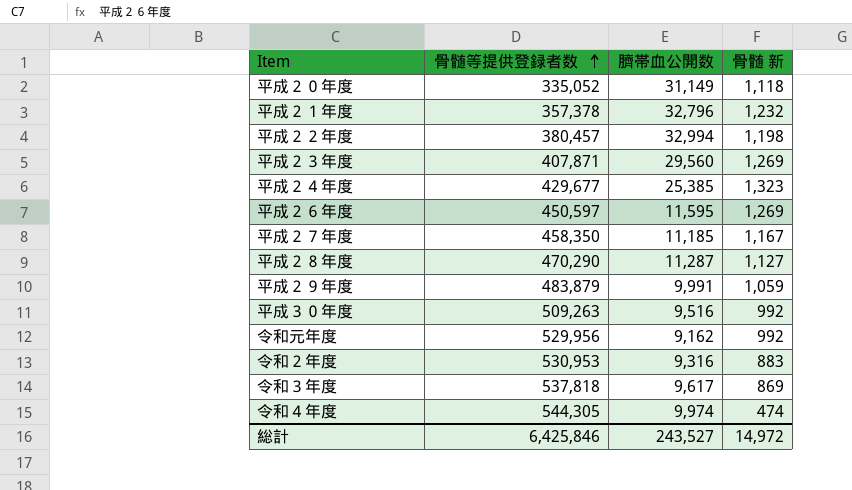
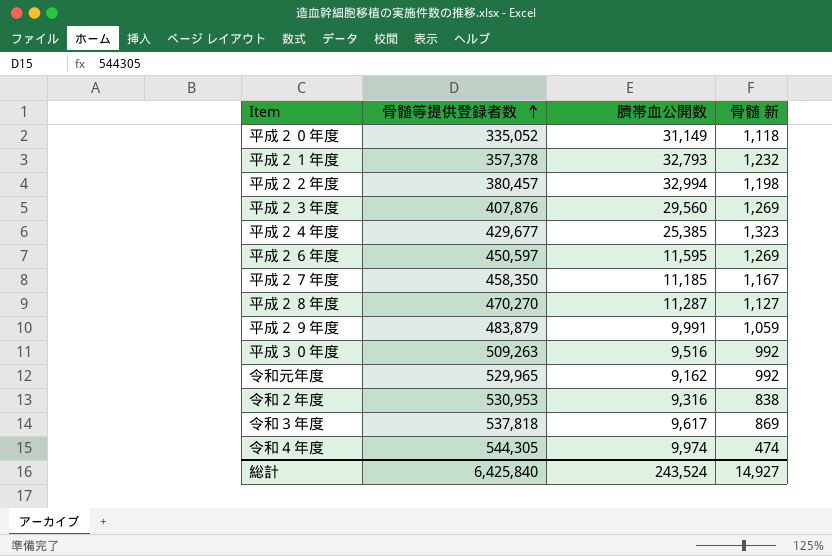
平成２１年度 | 臍帯血公開数: 32,796 -> 32,793
平成２３年度 | 骨髄等提供登録者数: 407,871 -> 407,876
平成２８年度 | 骨髄等提供登録者数: 470,290 -> 470,270
令和元年度 | 骨髄等提供登録者数: 529,956 -> 529,965
令和２年度 | 骨髄 新: 883 -> 838
総計 | 骨髄等提供登録者数: 6,425,846 -> 6,425,840
総計 | 臍帯血公開数: 243,527 -> 243,524
総計 | 骨髄 新: 14,972 -> 14,927

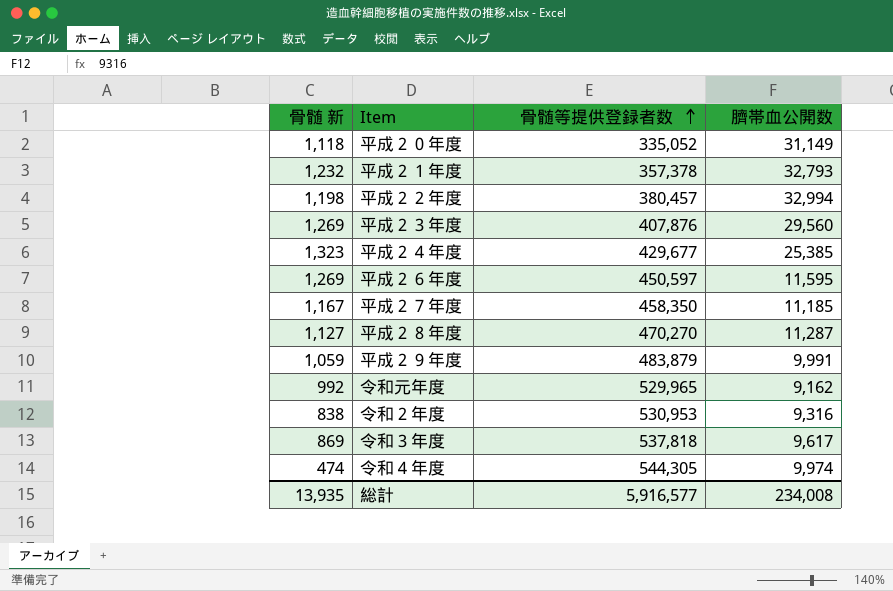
column 骨髄 新 | position: 4 -> 1
row 平成３０年度: 509,263 | 9,516 | 992 -> none
総計 | 骨髄 新: 14,927 -> 13,935
総計 | 骨髄等提供登録者数: 6,425,840 -> 5,916,577
総計 | 臍帯血公開数: 243,524 -> 234,008

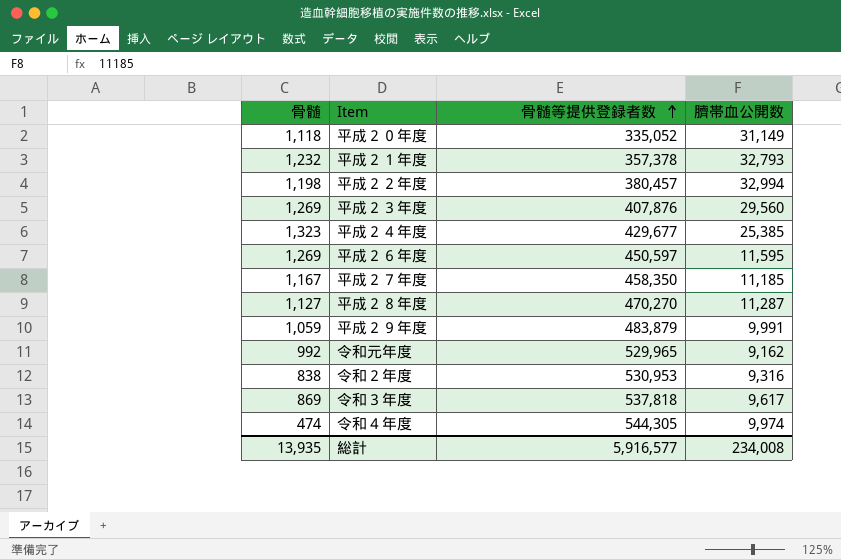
column name: 骨髄 新 -> 骨髄

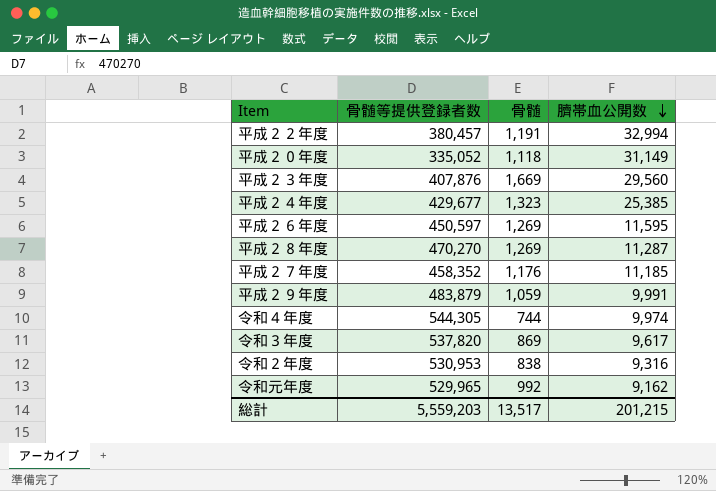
row order: 骨髄等提供登録者数 ascending -> 臍帯血公開数 descending
column 骨髄 | position: 1 -> 3
row 平成２１年度: 1,232 | 357,378 | 32,793 -> none
平成２２年度 | 骨髄: 1,198 -> 1,191
平成２３年度 | 骨髄: 1,269 -> 1,669
平成２８年度 | 骨髄: 1,127 -> 1,269
平成２７年度 | 骨髄等提供登録者数: 458,350 -> 458,352
平成２７年度 | 骨髄: 1,167 -> 1,176
令和４年度 | 骨髄: 474 -> 744
令和３年度 | 骨髄等提供登録者数: 537,818 -> 537,820
総計 | 骨髄等提供登録者数: 5,916,577 -> 5,559,203
総計 | 骨髄: 13,935 -> 13,517
総計 | 臍帯血公開数: 234,008 -> 201,215

